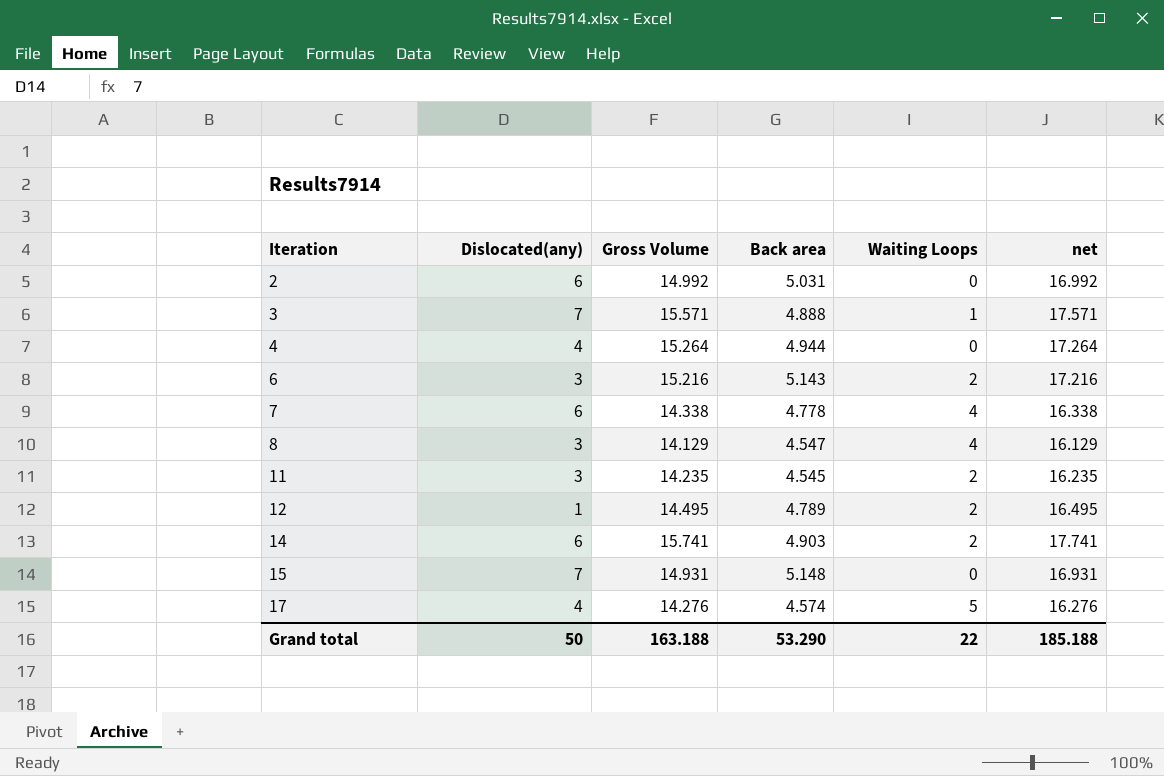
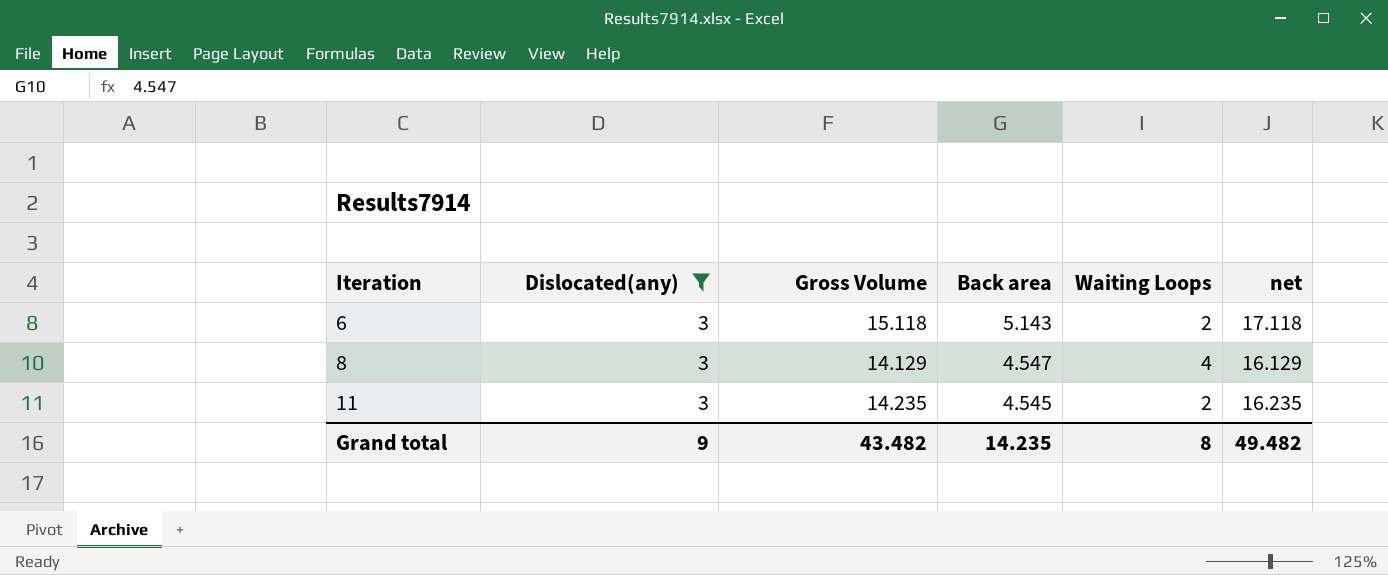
filter: none -> Dislocated(any) = 3
6 | Gross Volume: 15.216 -> 15.118
6 | net: 17.216 -> 17.118
Grand total | Dislocated(any): 50 -> 9
Grand total | Gross Volume: 163.188 -> 43.482
Grand total | Back area: 53.290 -> 14.235
Grand total | Waiting Loops: 22 -> 8
Grand total | net: 185.188 -> 49.482

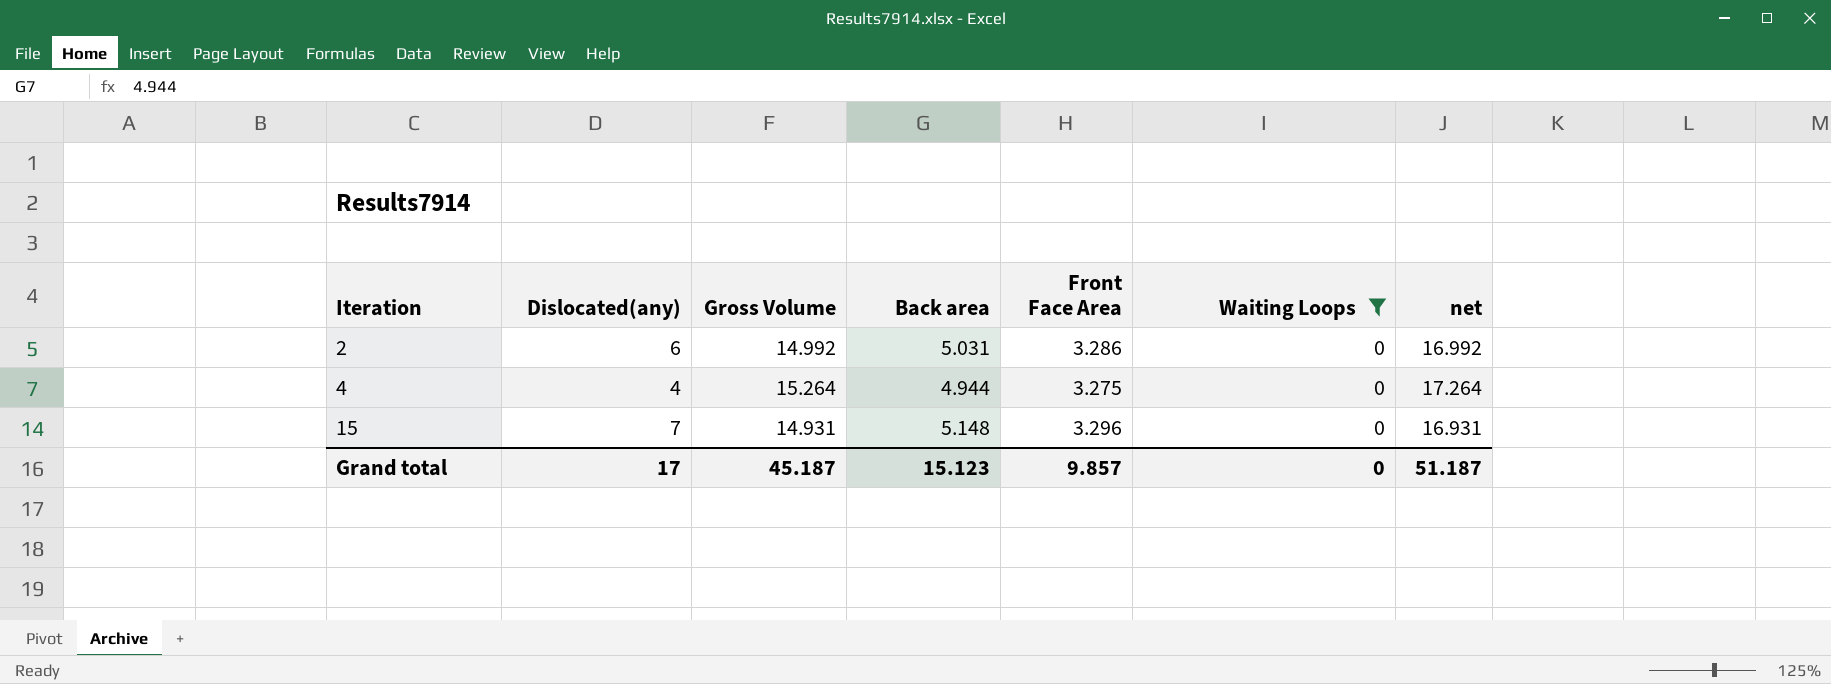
filter: Dislocated(any) = 3 -> Waiting Loops = 0
column Front Face Area | position: none -> 5
Grand total | Dislocated(any): 9 -> 17
Grand total | Gross Volume: 43.482 -> 45.187
Grand total | Back area: 14.235 -> 15.123
Grand total | Waiting Loops: 8 -> 0
Grand total | net: 49.482 -> 51.187

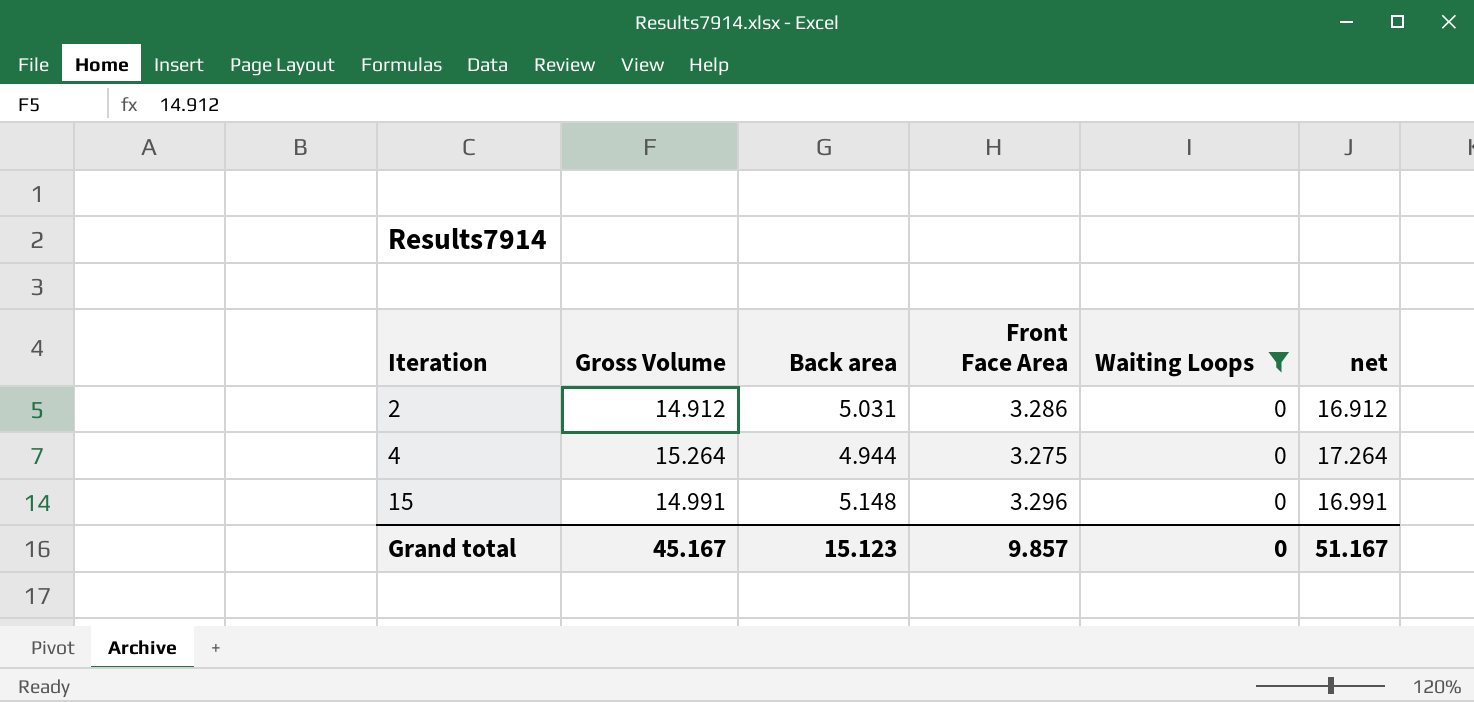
column Dislocated(any) | position: 2 -> none
2 | Gross Volume: 14.992 -> 14.912
2 | net: 16.992 -> 16.912
15 | Gross Volume: 14.931 -> 14.991
15 | net: 16.931 -> 16.991
Grand total | Gross Volume: 45.187 -> 45.167
Grand total | net: 51.187 -> 51.167

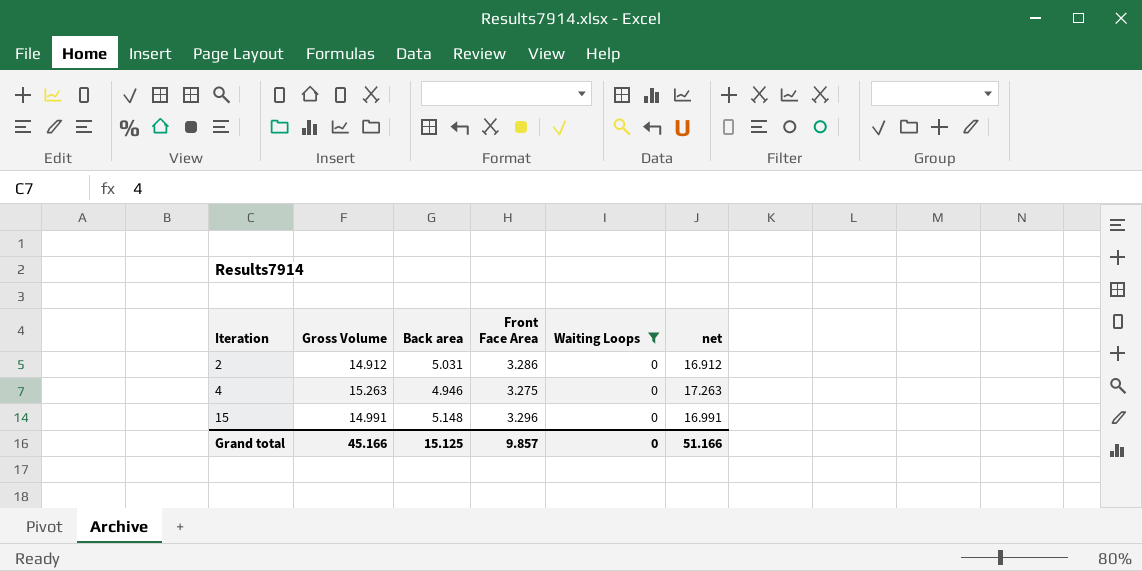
4 | Gross Volume: 15.264 -> 15.263
4 | Back area: 4.944 -> 4.946
4 | net: 17.264 -> 17.263
Grand total | Gross Volume: 45.167 -> 45.166
Grand total | Back area: 15.123 -> 15.125
Grand total | net: 51.167 -> 51.166

